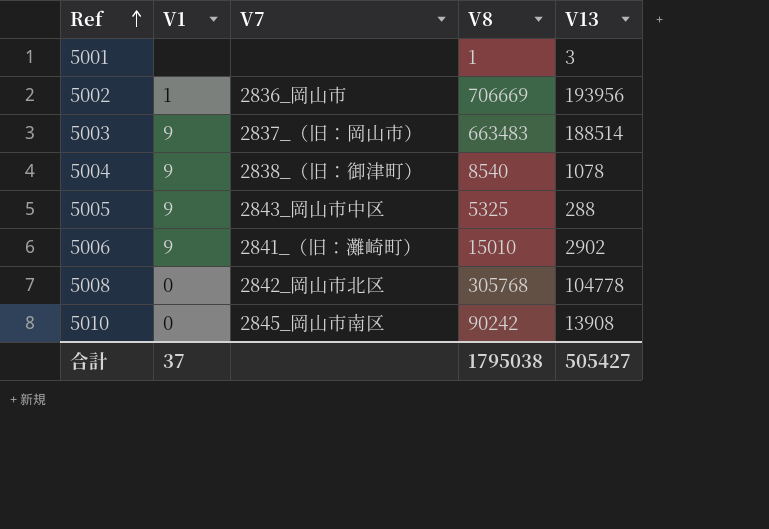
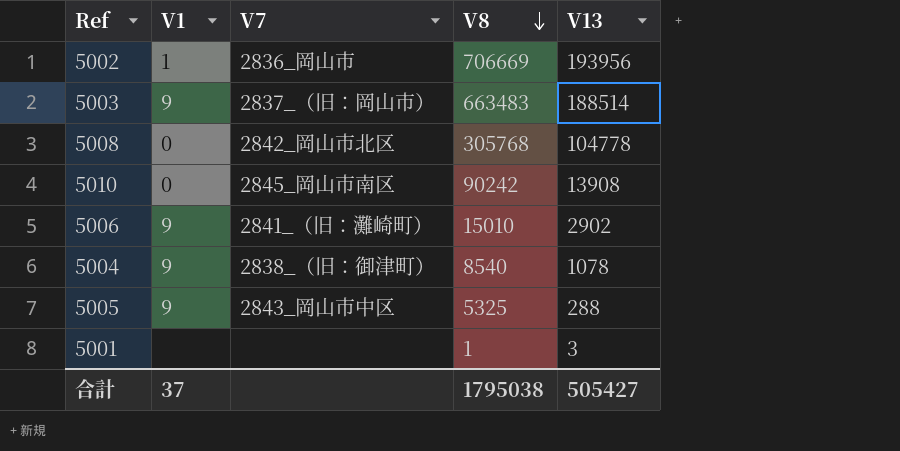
row order: Ref ascending -> V8 descending

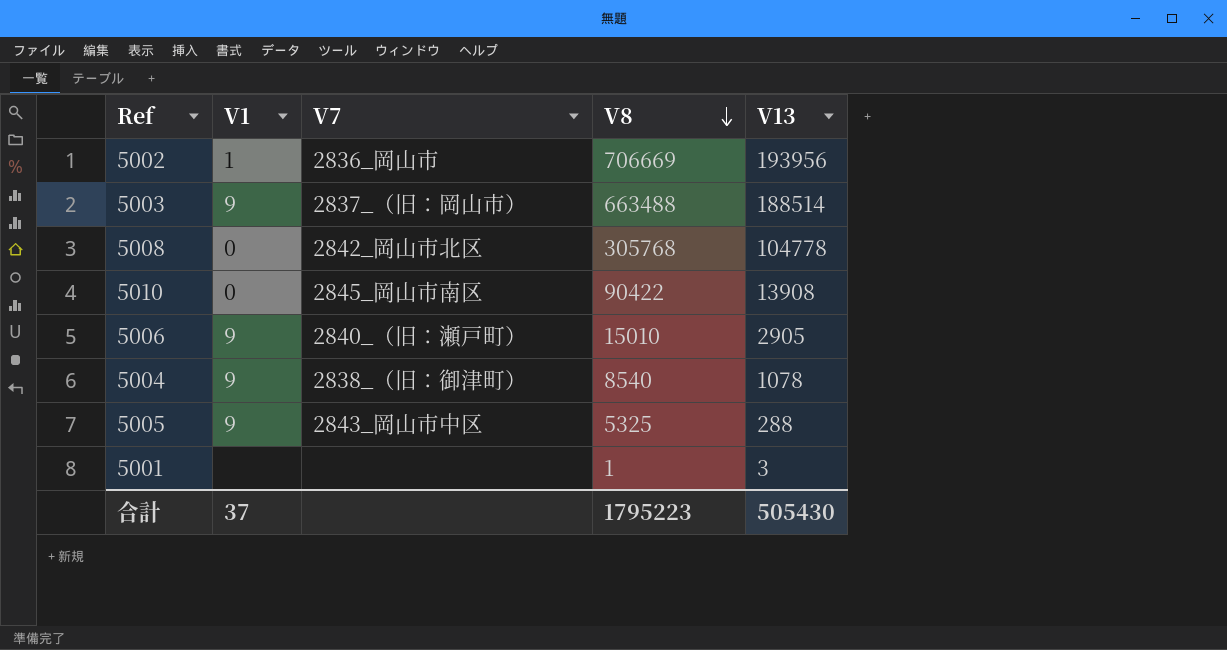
5003 | V8: 663483 -> 663488
5010 | V8: 90242 -> 90422
5006 | V7: 2841_（旧：灘崎町） -> 2840_（旧：瀬戸町）
5006 | V13: 2902 -> 2905
合計 | V8: 1795038 -> 1795223
合計 | V13: 505427 -> 505430

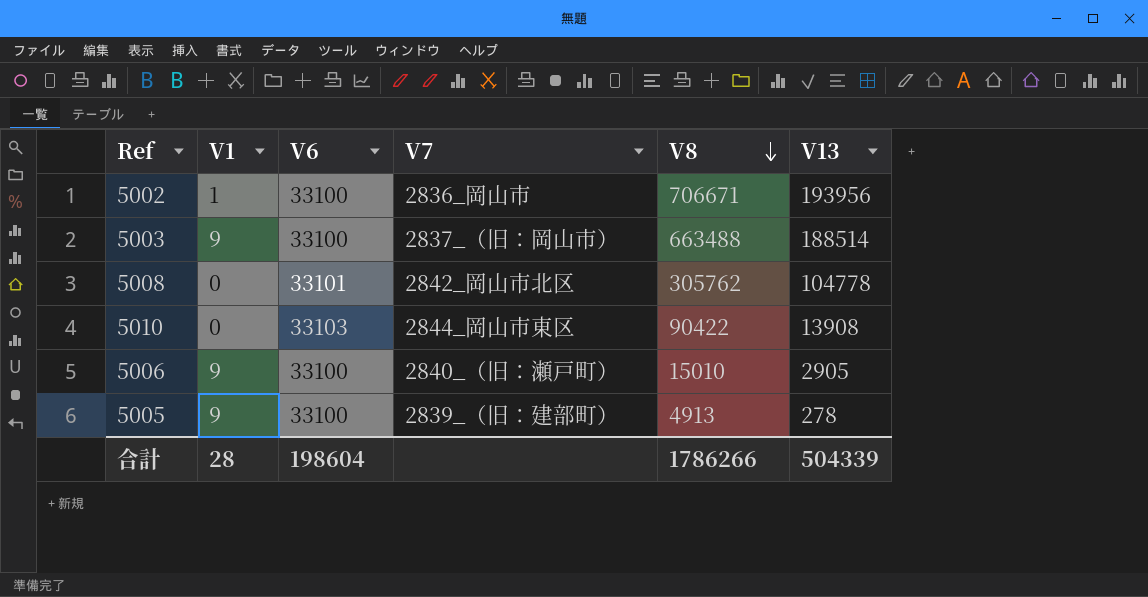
column V6 | position: none -> 3
row 5004: 9 | 2838_（旧：御津町） | 8540 | 1078 -> none
row 5001: none | none | 1 | 3 -> none
5002 | V8: 706669 -> 706671
5008 | V8: 305768 -> 305762
5010 | V7: 2845_岡山市南区 -> 2844_岡山市東区
5005 | V7: 2843_岡山市中区 -> 2839_（旧：建部町）
5005 | V8: 5325 -> 4913
5005 | V13: 288 -> 278
合計 | V1: 37 -> 28
合計 | V8: 1795223 -> 1786266
合計 | V13: 505430 -> 504339

